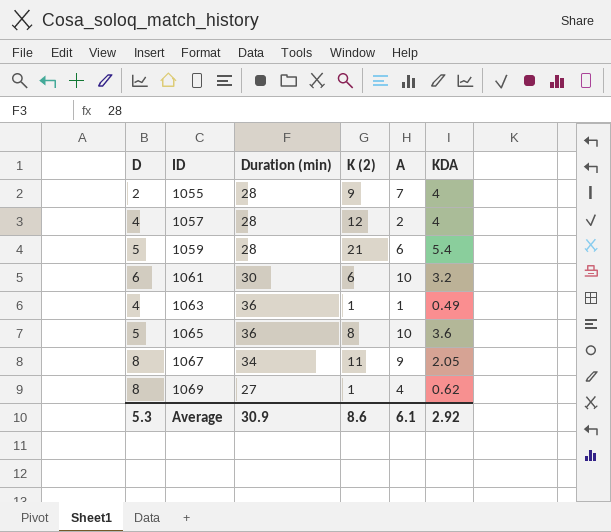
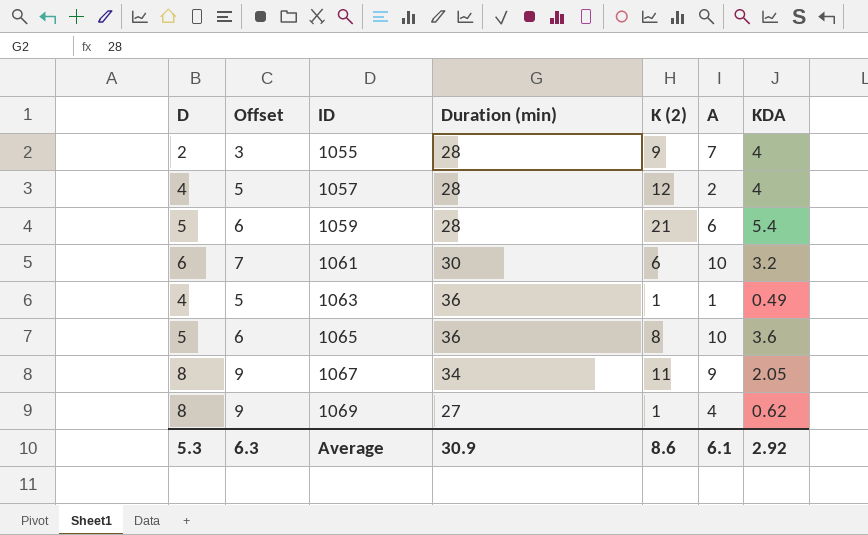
column Offset | formula: none -> [D] + 1

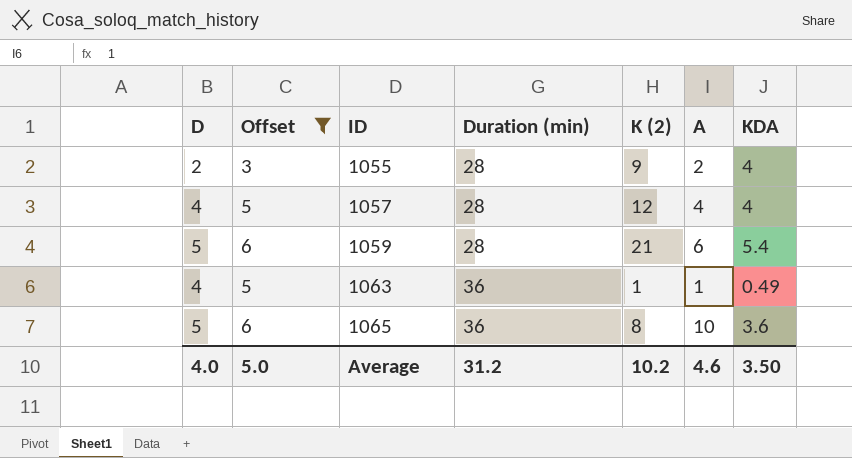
filter: none -> Offset <= 6
1055 | A: 7 -> 2
1057 | A: 2 -> 4
Average | D: 5.3 -> 4.0
Average | Offset: 6.3 -> 5.0
Average | Duration (min): 30.9 -> 31.2
Average | K (2): 8.6 -> 10.2
Average | A: 6.1 -> 4.6
Average | KDA: 2.92 -> 3.50

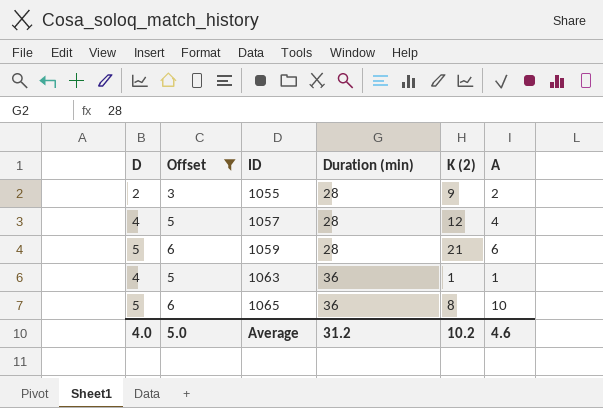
column KDA | position: 7 -> none

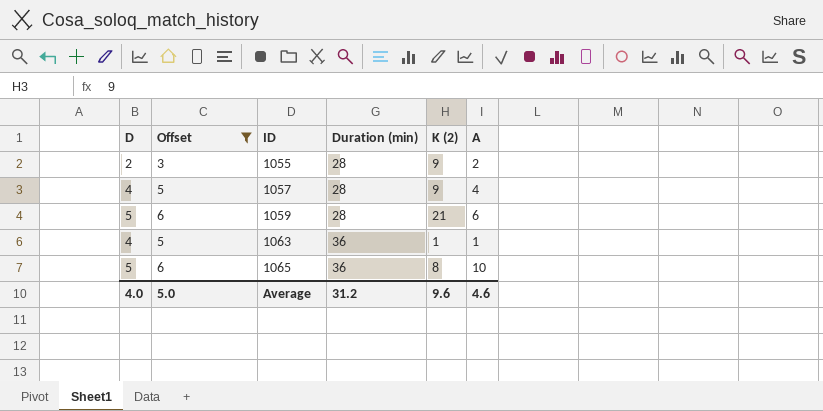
1057 | K (2): 12 -> 9
Average | K (2): 10.2 -> 9.6

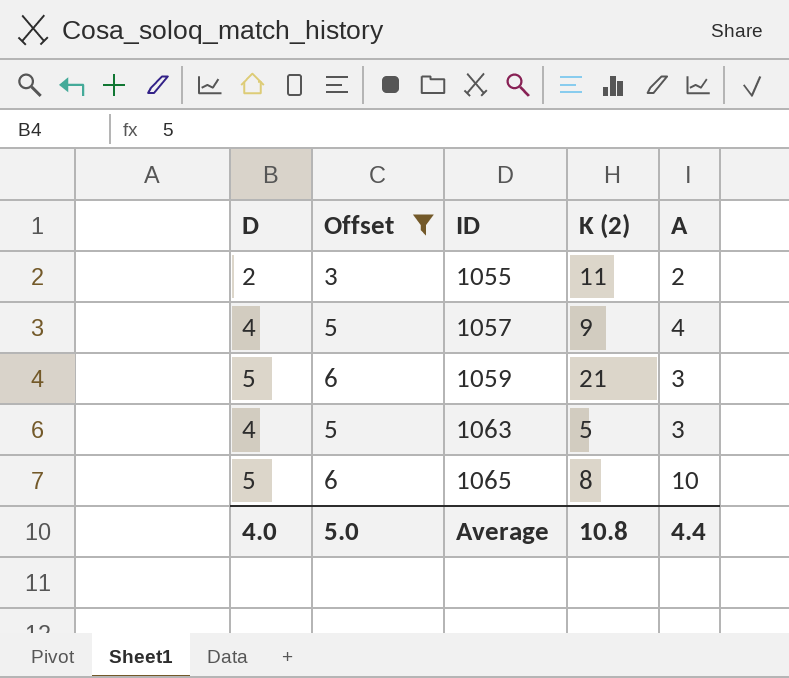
column Duration (min) | position: 4 -> none
1055 | K (2): 9 -> 11
1059 | A: 6 -> 3
1063 | K (2): 1 -> 5
1063 | A: 1 -> 3
Average | K (2): 9.6 -> 10.8
Average | A: 4.6 -> 4.4

